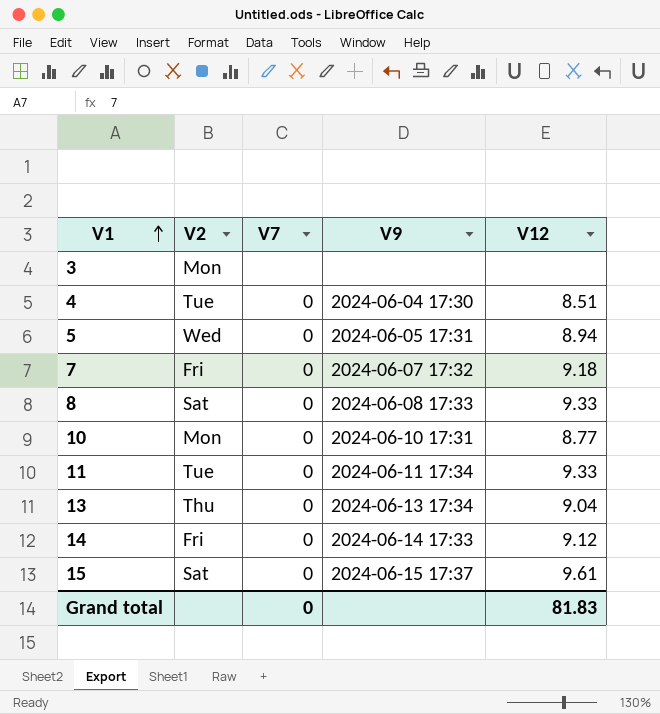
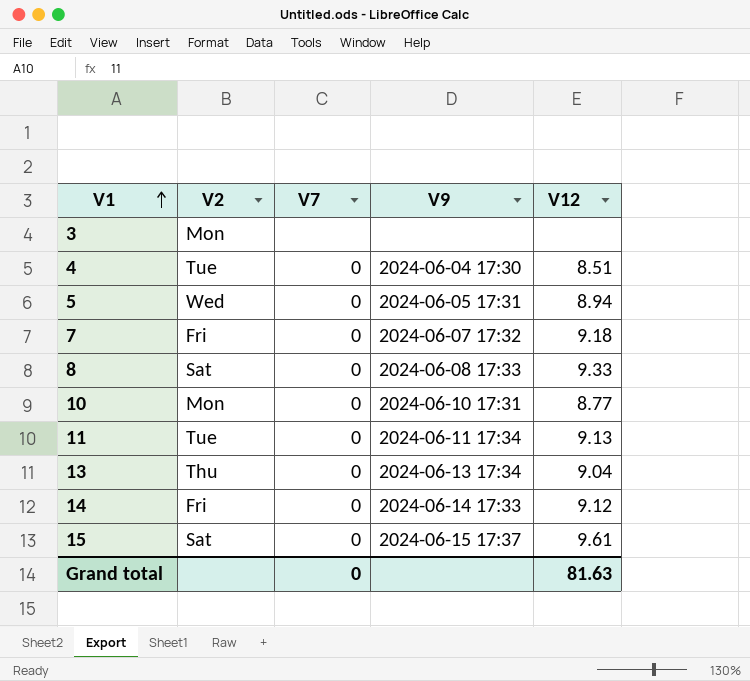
11 | V12: 9.33 -> 9.13
Grand total | V12: 81.83 -> 81.63

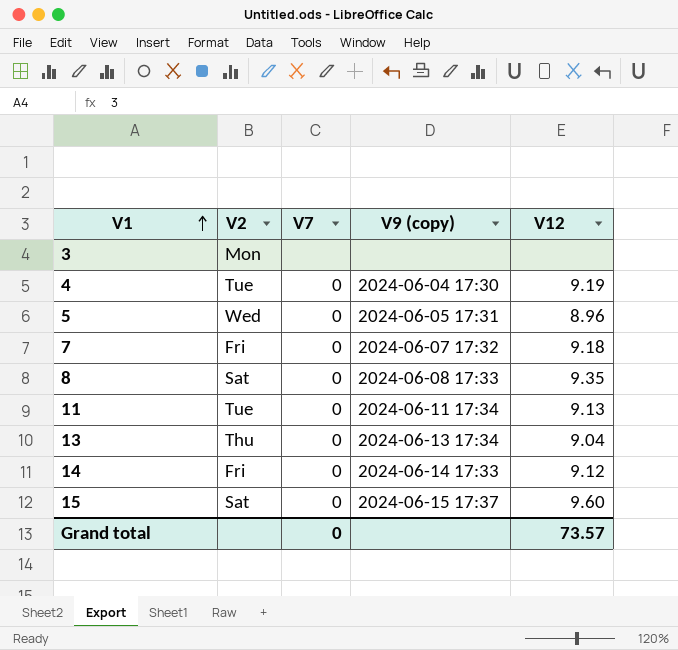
column name: V9 -> V9 (copy)
row 10: Mon | 0 | 2024-06-10 17:31 | 8.77 -> none
4 | V12: 8.51 -> 9.19
5 | V12: 8.94 -> 8.96
8 | V12: 9.33 -> 9.35
15 | V12: 9.61 -> 9.60
Grand total | V12: 81.63 -> 73.57

